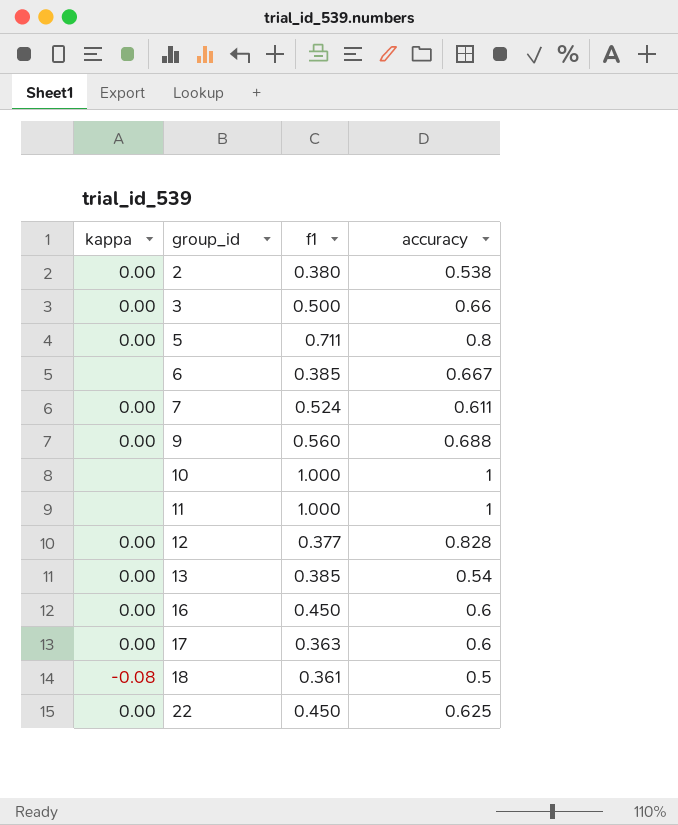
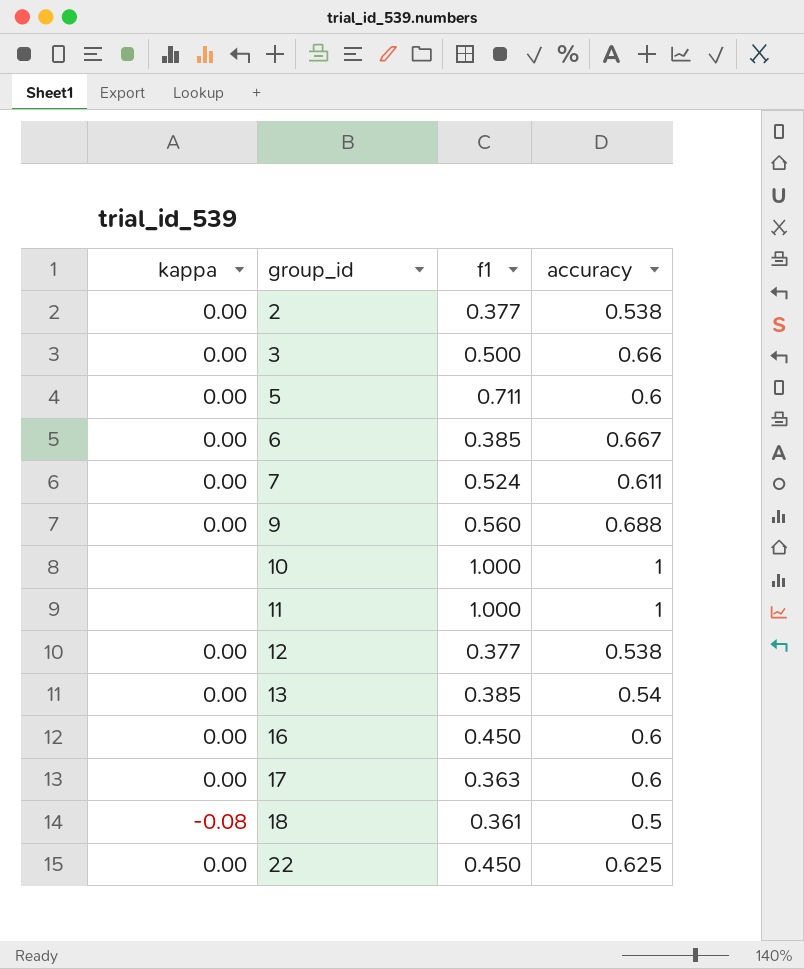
2 | f1: 0.380 -> 0.377
5 | accuracy: 0.8 -> 0.6
6 | kappa: none -> 0.00
12 | accuracy: 0.828 -> 0.538

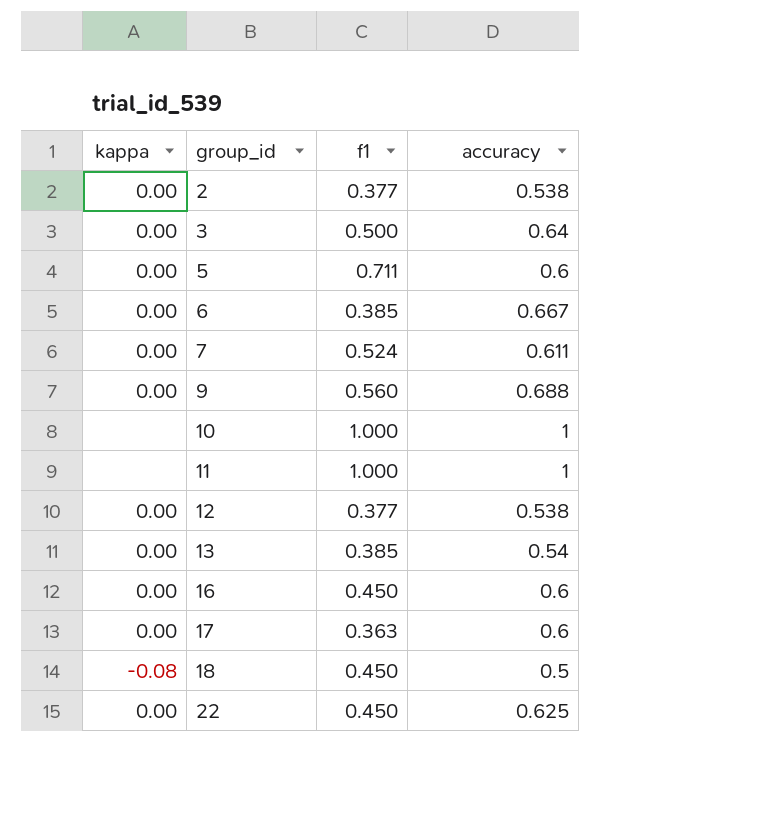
3 | accuracy: 0.66 -> 0.64
18 | f1: 0.361 -> 0.450

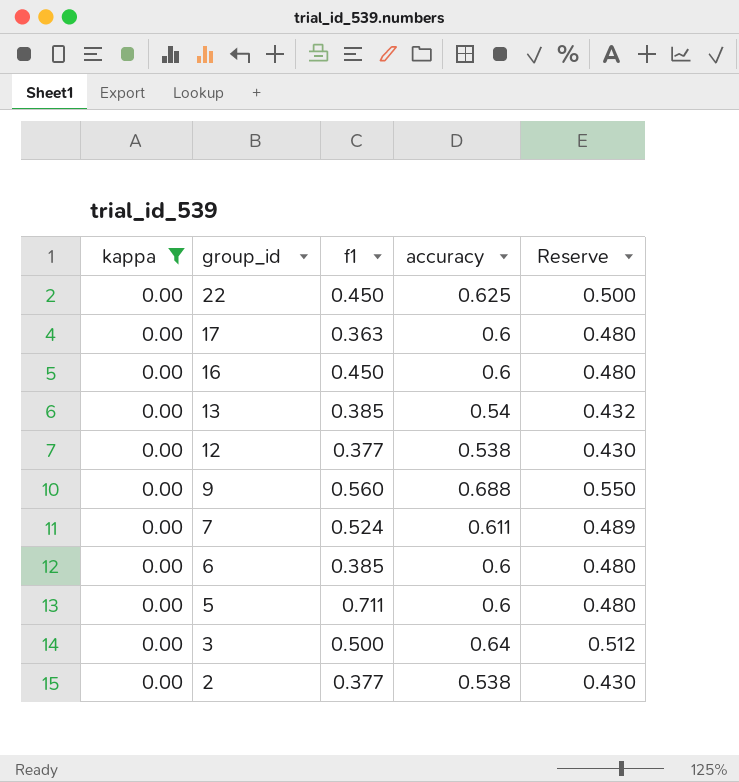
filter: none -> kappa = 0.00
row order: group_id ascending -> group_id descending
column Reserve | formula: none -> [accuracy] * 0.8
6 | accuracy: 0.667 -> 0.6

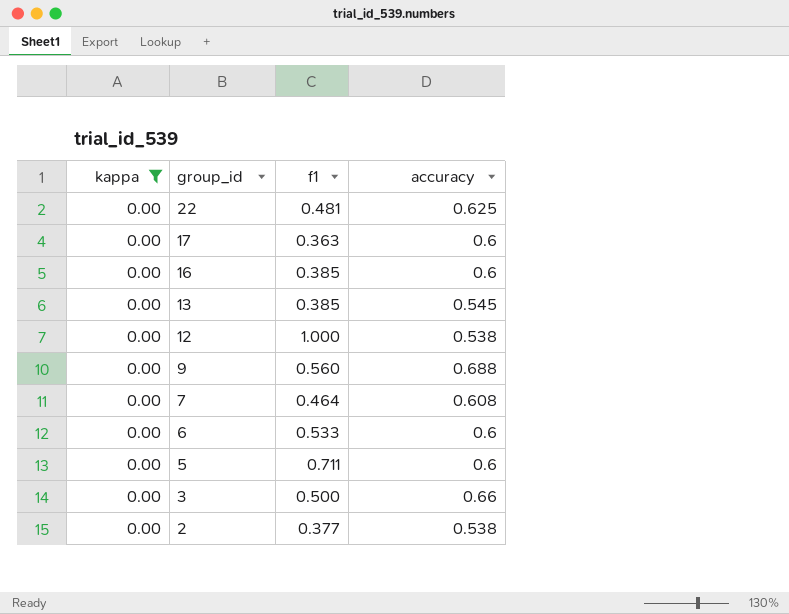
column Reserve | formula: [accuracy] * 0.8 -> none
22 | f1: 0.450 -> 0.481
16 | f1: 0.450 -> 0.385
13 | accuracy: 0.54 -> 0.545
12 | f1: 0.377 -> 1.000
7 | f1: 0.524 -> 0.464
7 | accuracy: 0.611 -> 0.608
6 | f1: 0.385 -> 0.533
3 | accuracy: 0.64 -> 0.66

